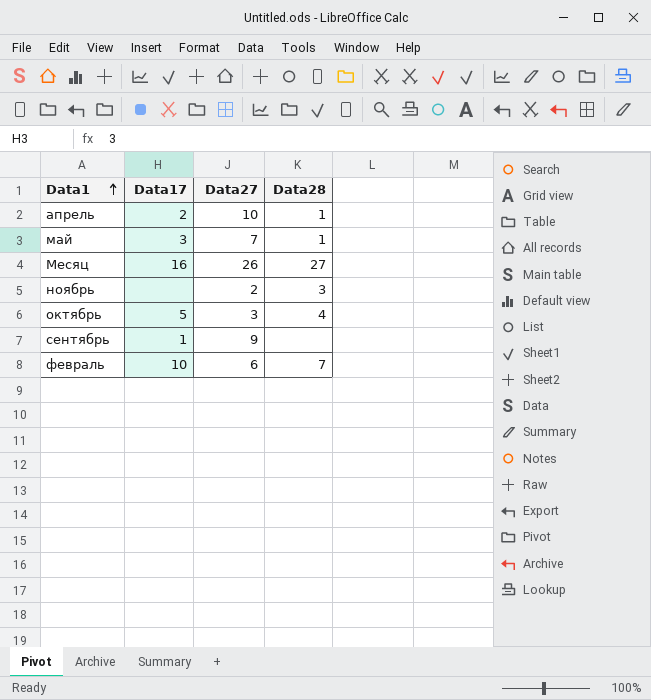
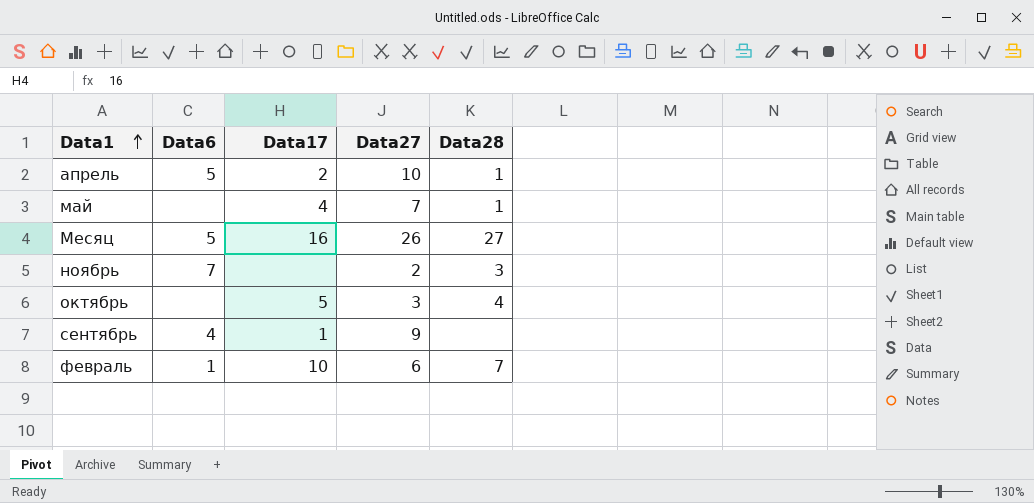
column Data6 | position: none -> 2
май | Data17: 3 -> 4

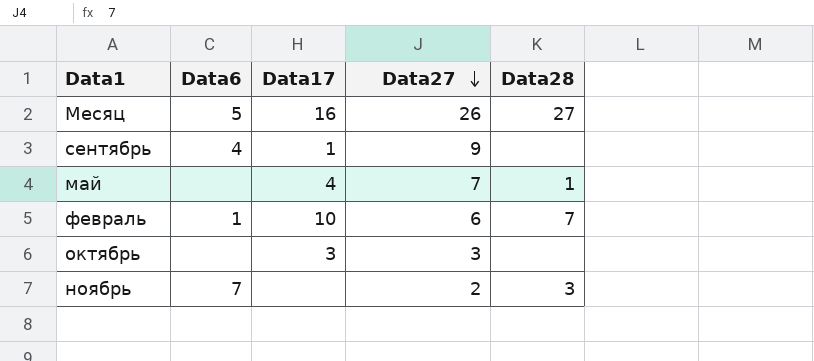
row order: Data1 ascending -> Data27 descending
row апрель: 5 | 2 | 10 | 1 -> none
октябрь | Data17: 5 -> 3
октябрь | Data28: 4 -> none

